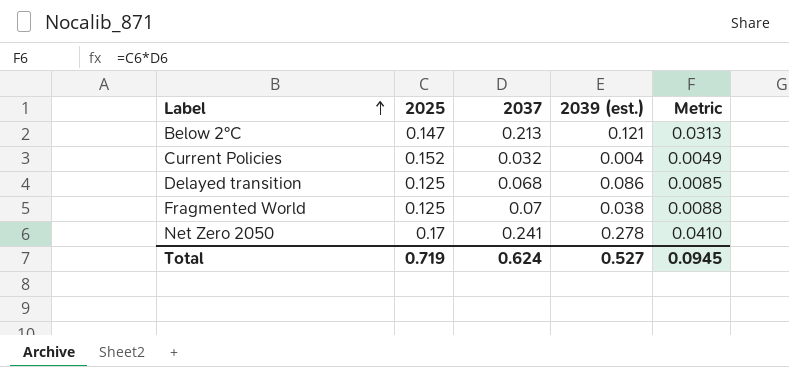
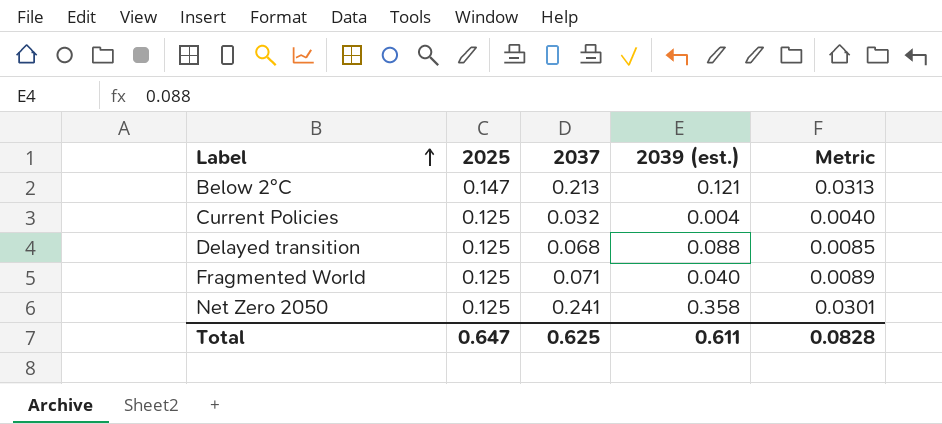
Current Policies | 2025: 0.152 -> 0.125
Current Policies | Metric: 0.0049 -> 0.0040
Delayed transition | 2039 (est.): 0.086 -> 0.088
Fragmented World | 2037: 0.07 -> 0.071
Fragmented World | 2039 (est.): 0.038 -> 0.040
Fragmented World | Metric: 0.0088 -> 0.0089
Net Zero 2050 | 2025: 0.17 -> 0.125
Net Zero 2050 | 2039 (est.): 0.278 -> 0.358
Net Zero 2050 | Metric: 0.0410 -> 0.0301
Total | 2025: 0.719 -> 0.647
Total | 2037: 0.624 -> 0.625
Total | 2039 (est.): 0.527 -> 0.611
Total | Metric: 0.0945 -> 0.0828

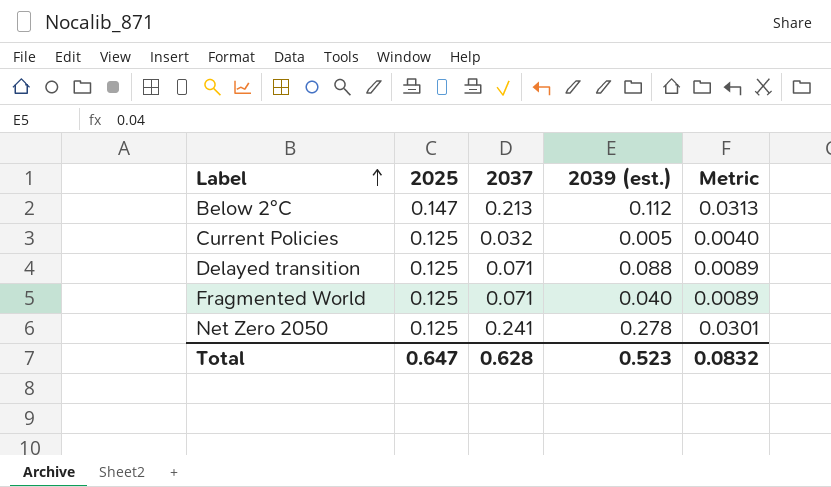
Below 2°C | 2039 (est.): 0.121 -> 0.112
Current Policies | 2039 (est.): 0.004 -> 0.005
Delayed transition | 2037: 0.068 -> 0.071
Delayed transition | Metric: 0.0085 -> 0.0089
Net Zero 2050 | 2039 (est.): 0.358 -> 0.278
Total | 2037: 0.625 -> 0.628
Total | 2039 (est.): 0.611 -> 0.523
Total | Metric: 0.0828 -> 0.0832

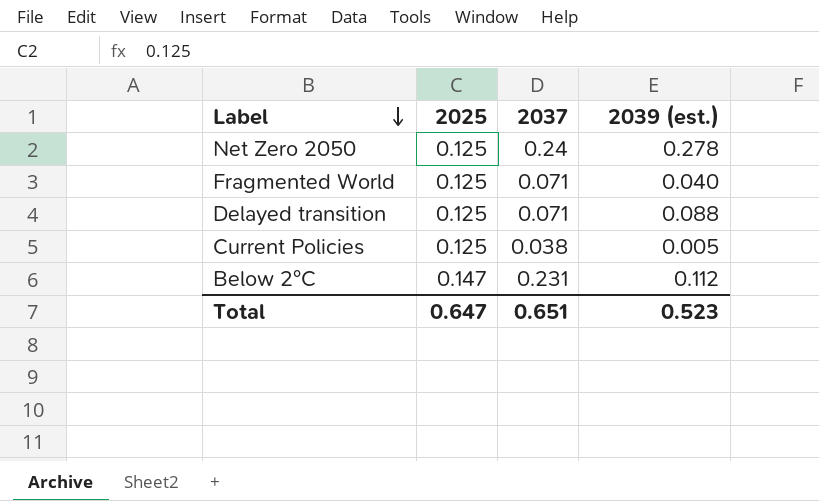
row order: Label ascending -> Label descending
column Metric | formula: [2025] * [2037] -> none
Net Zero 2050 | 2037: 0.241 -> 0.24
Current Policies | 2037: 0.032 -> 0.038
Below 2°C | 2037: 0.213 -> 0.231
Total | 2037: 0.628 -> 0.651

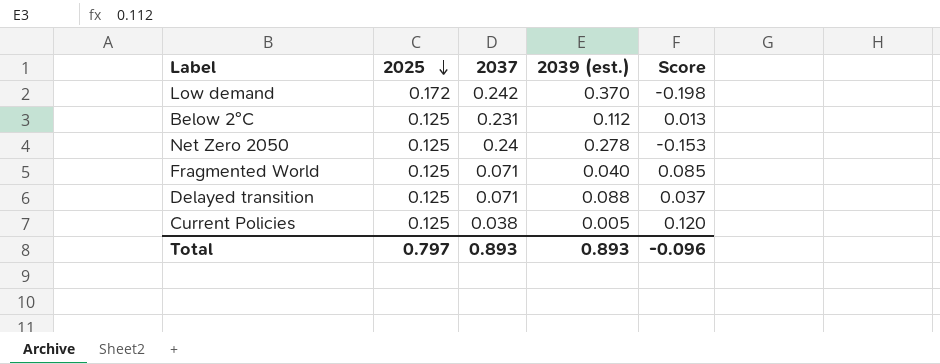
row order: Label descending -> 2025 descending
column Score | formula: none -> [2025] - [2039 (est.)]
row Low demand: none -> 0.172 | 0.242 | 0.370 | -0.198
Below 2°C | 2025: 0.147 -> 0.125
Total | 2025: 0.647 -> 0.797
Total | 2037: 0.651 -> 0.893
Total | 2039 (est.): 0.523 -> 0.893

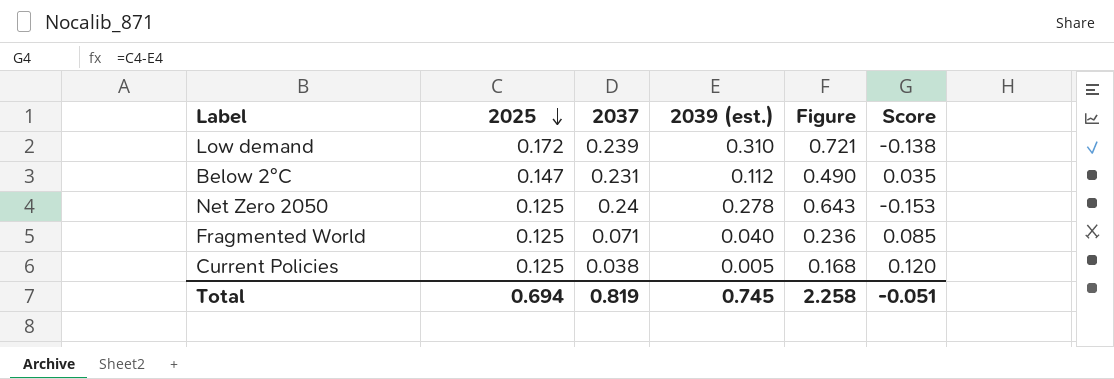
column Figure | formula: none -> [2025] + [2037] + [2039 (est.)]
row Delayed transition: 0.125 | 0.071 | 0.088 | 0.037 -> none
Low demand | 2037: 0.242 -> 0.239
Low demand | 2039 (est.): 0.370 -> 0.310
Low demand | Score: -0.198 -> -0.138
Below 2°C | 2025: 0.125 -> 0.147
Below 2°C | Score: 0.013 -> 0.035
Total | 2025: 0.797 -> 0.694
Total | 2037: 0.893 -> 0.819
Total | 2039 (est.): 0.893 -> 0.745
Total | Score: -0.096 -> -0.051

